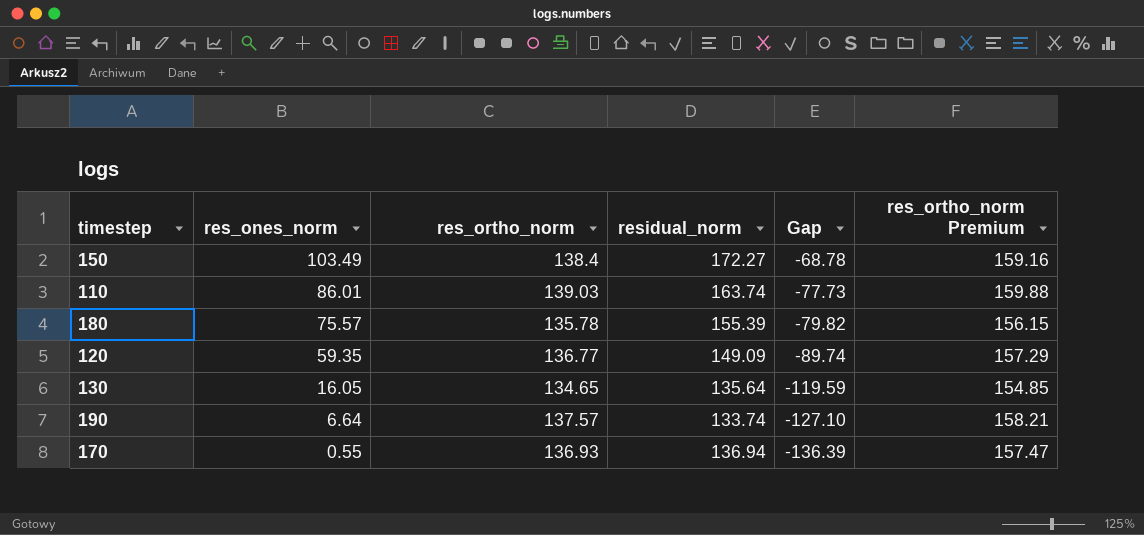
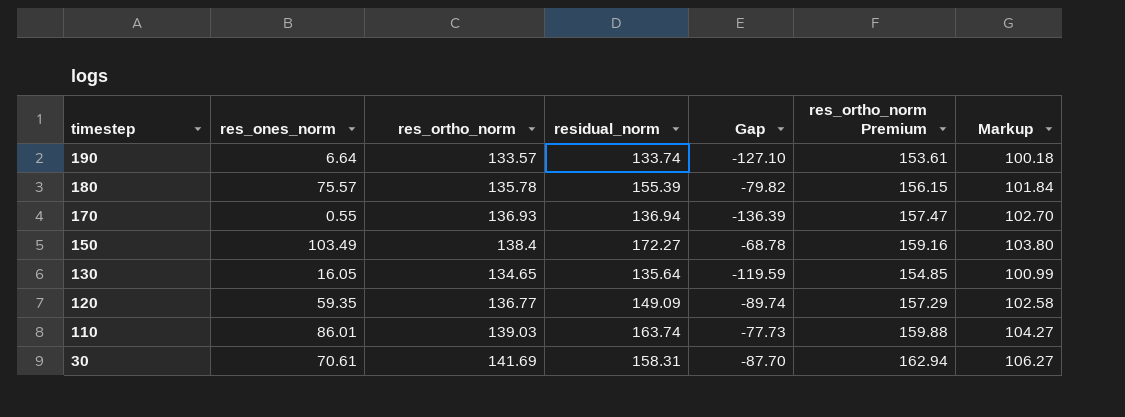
row order: res_ones_norm descending -> timestep descending
column Markup | formula: none -> [res_ortho_norm] * 0.75
190 | res_ortho_norm: 137.57 -> 133.57
190 | res_ortho_norm Premium: 158.21 -> 153.61
row 30: none -> 70.61 | 141.69 | 158.31 | -87.70 | 162.94 | 106.27

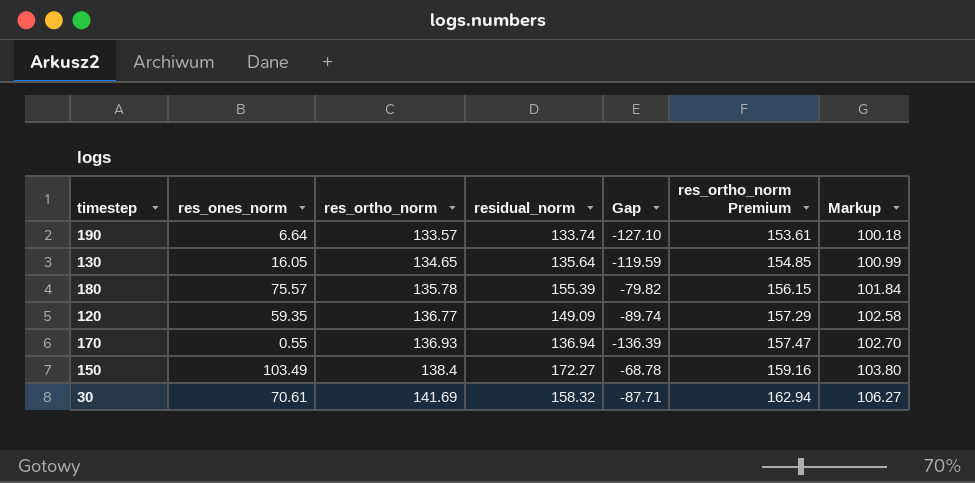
row order: timestep descending -> res_ortho_norm ascending
row 110: 86.01 | 139.03 | 163.74 | -77.73 | 159.88 | 104.27 -> none
30 | residual_norm: 158.31 -> 158.32
30 | Gap: -87.70 -> -87.71

